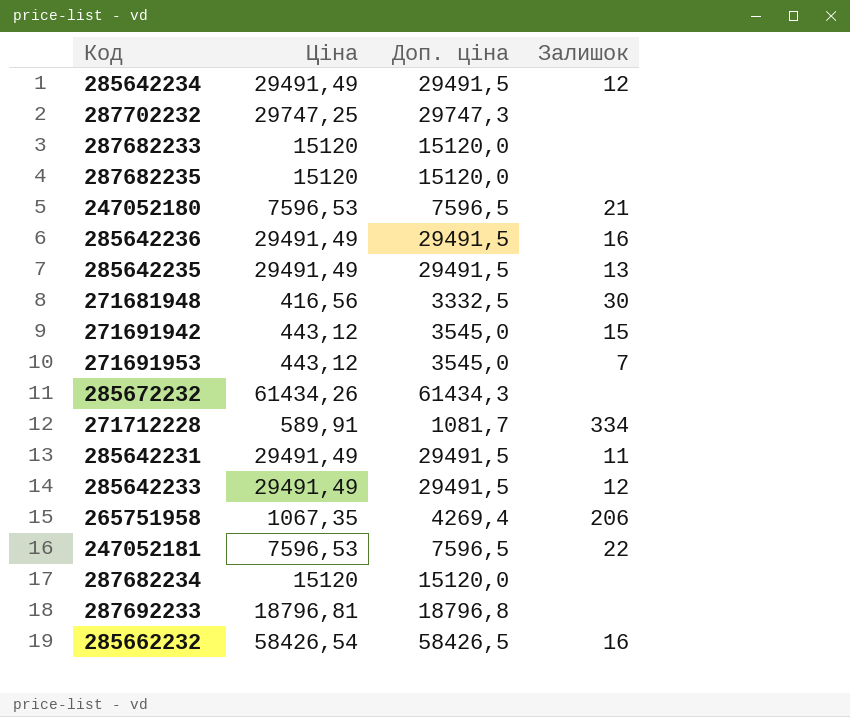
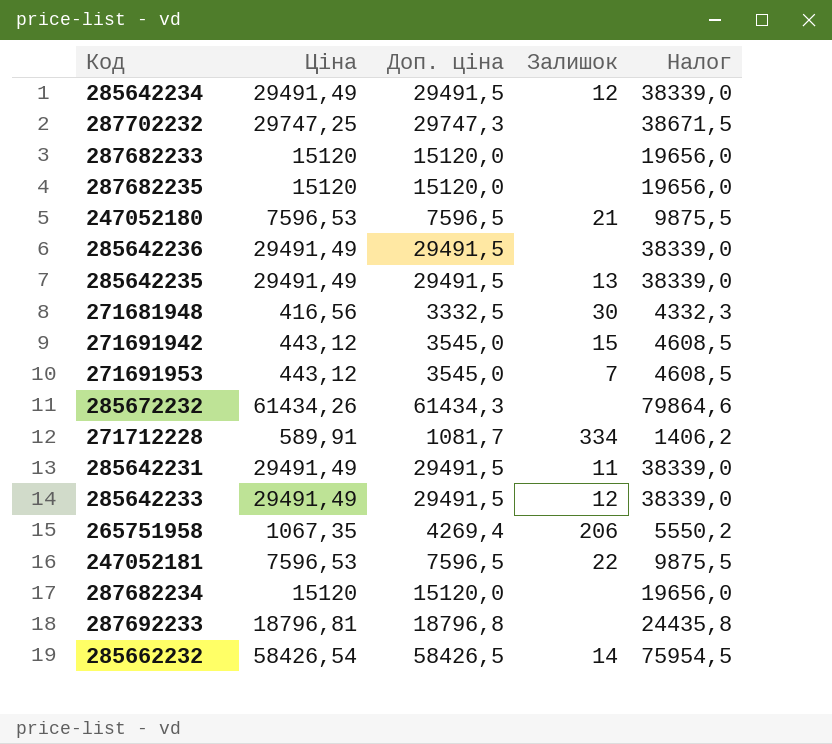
column Налог | formula: none -> [Доп. ціна] * 1,3
285642236 | Залишок: 16 -> none
285662232 | Залишок: 16 -> 14

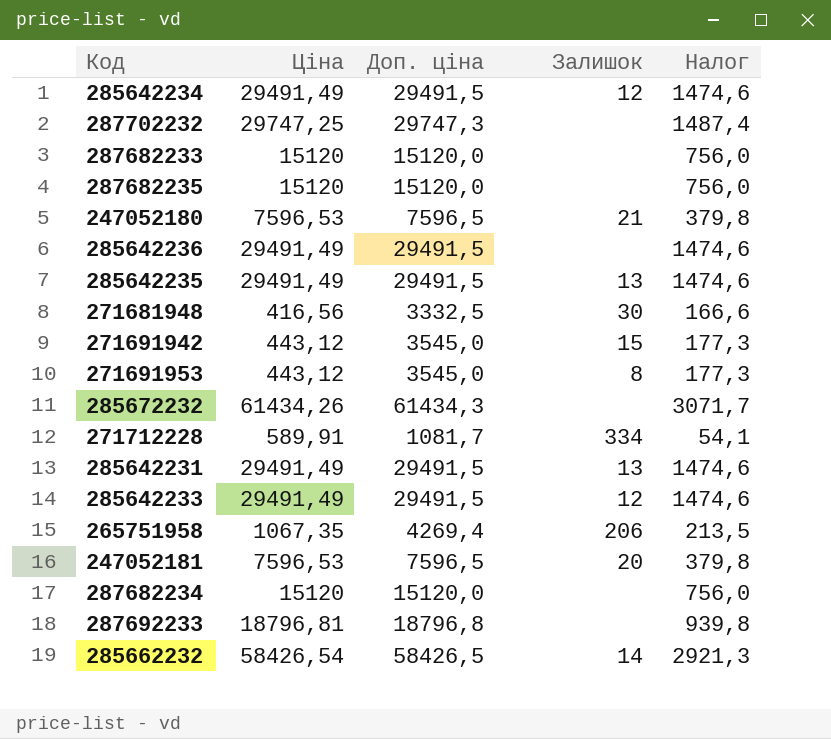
column Налог | formula: [Доп. ціна] * 1,3 -> [Доп. ціна] * 0,05
271691953 | Залишок: 7 -> 8
285642231 | Залишок: 11 -> 13
247052181 | Залишок: 22 -> 20

